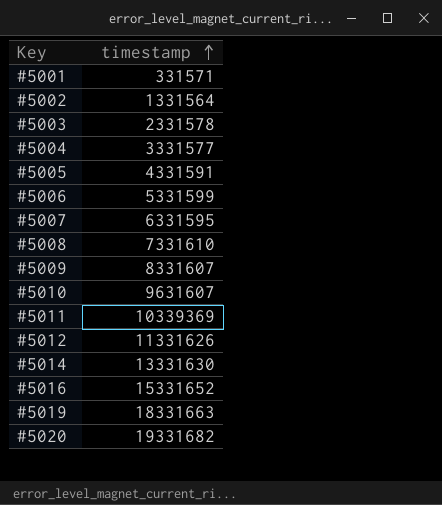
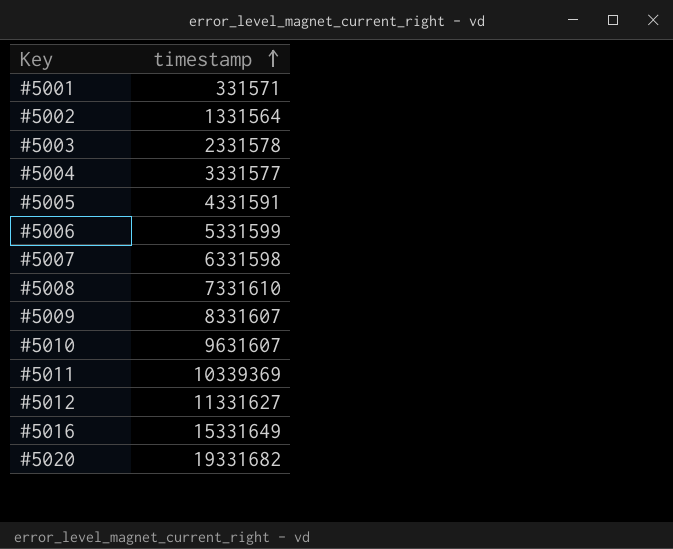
row #5014: 13331630 -> none
row #5019: 18331663 -> none
#5007 | timestamp: 6331595 -> 6331598
#5012 | timestamp: 11331626 -> 11331627
#5016 | timestamp: 15331652 -> 15331649

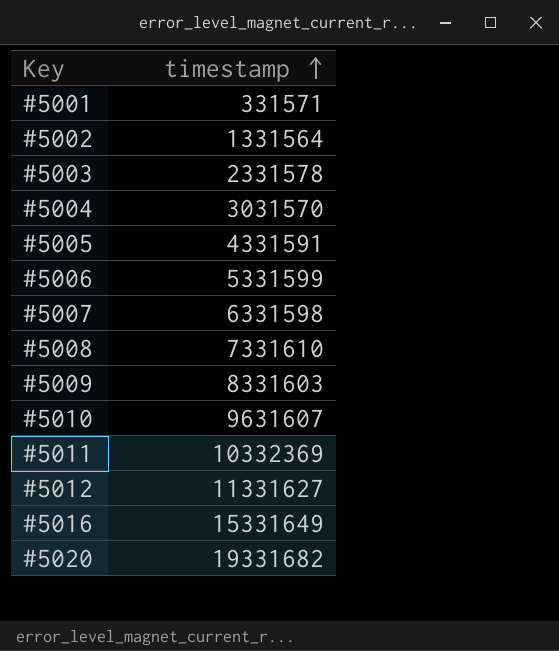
#5004 | timestamp: 3331577 -> 3031570
#5009 | timestamp: 8331607 -> 8331603
#5011 | timestamp: 10339369 -> 10332369

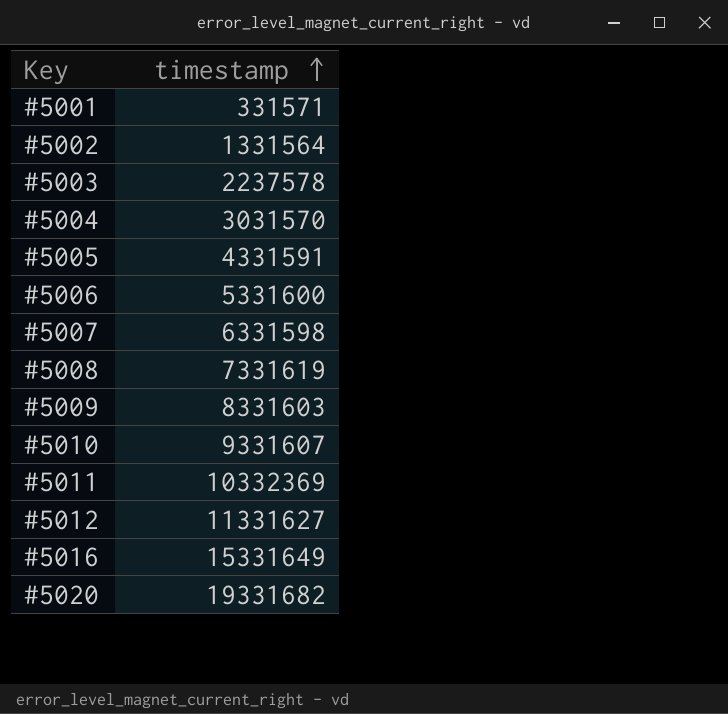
#5003 | timestamp: 2331578 -> 2237578
#5006 | timestamp: 5331599 -> 5331600
#5008 | timestamp: 7331610 -> 7331619
#5010 | timestamp: 9631607 -> 9331607

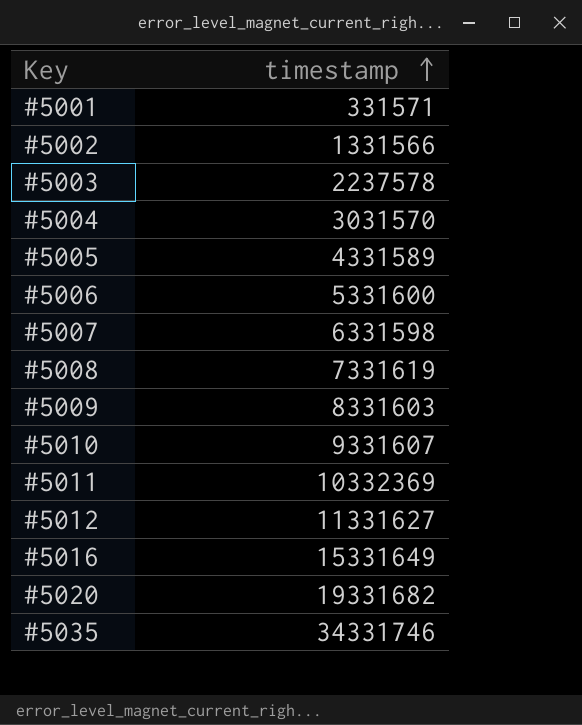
#5002 | timestamp: 1331564 -> 1331566
#5005 | timestamp: 4331591 -> 4331589
row #5035: none -> 34331746

